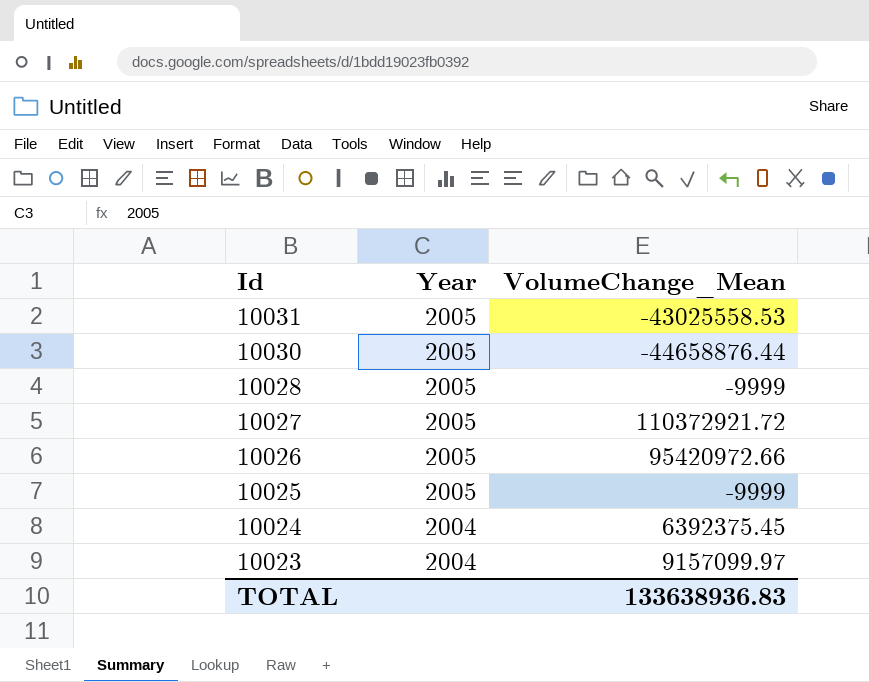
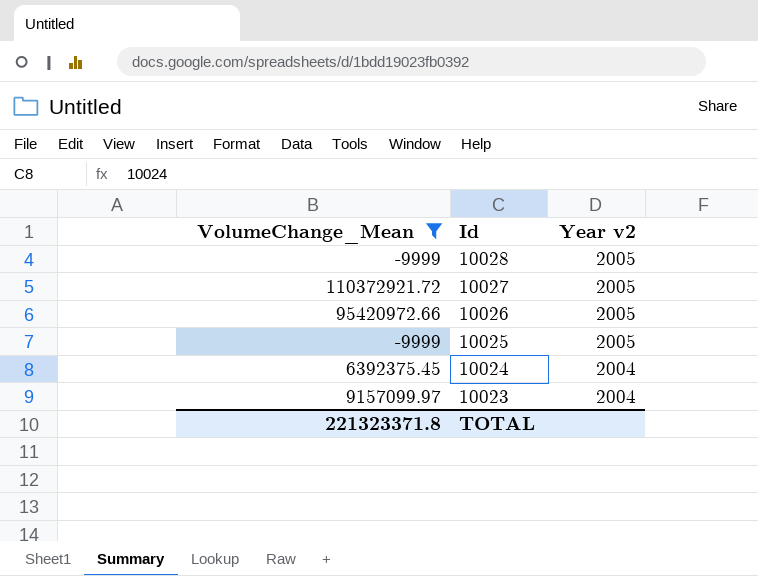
filter: none -> VolumeChange_Mean >= -9999
column VolumeChange_Mean | position: 3 -> 1
column name: Year -> Year v2
TOTAL | VolumeChange_Mean: 133638936.83 -> 221323371.8

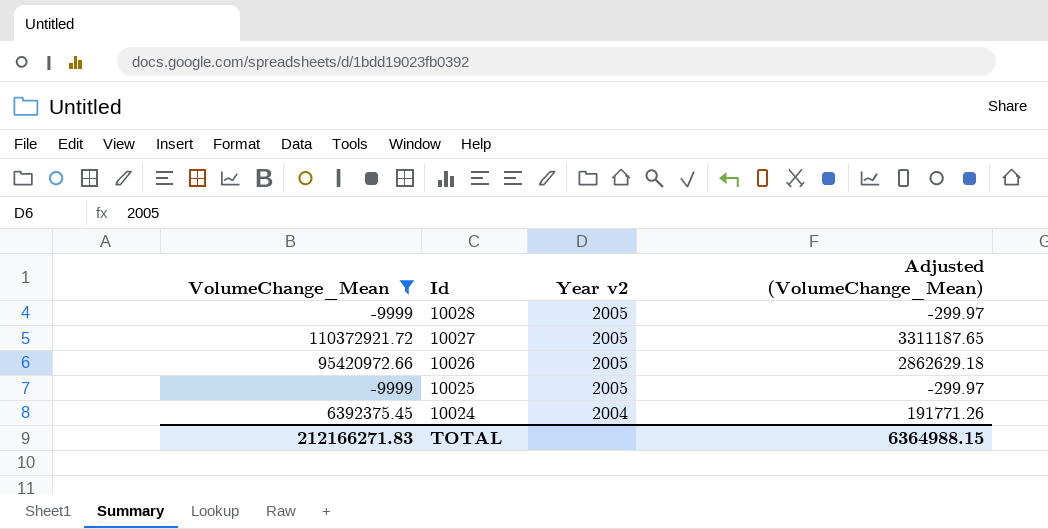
column Adjusted (VolumeChange_Mean) | formula: none -> [VolumeChange_Mean] * 0.03
row 10023: 9157099.97 | 2004 -> none
TOTAL | VolumeChange_Mean: 221323371.8 -> 212166271.83

